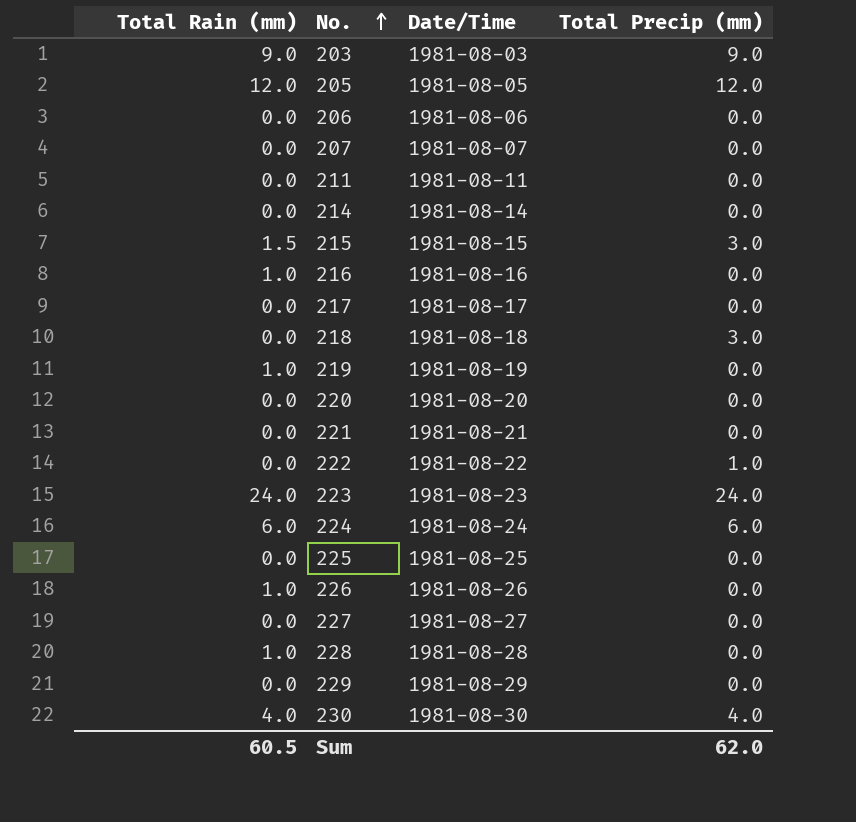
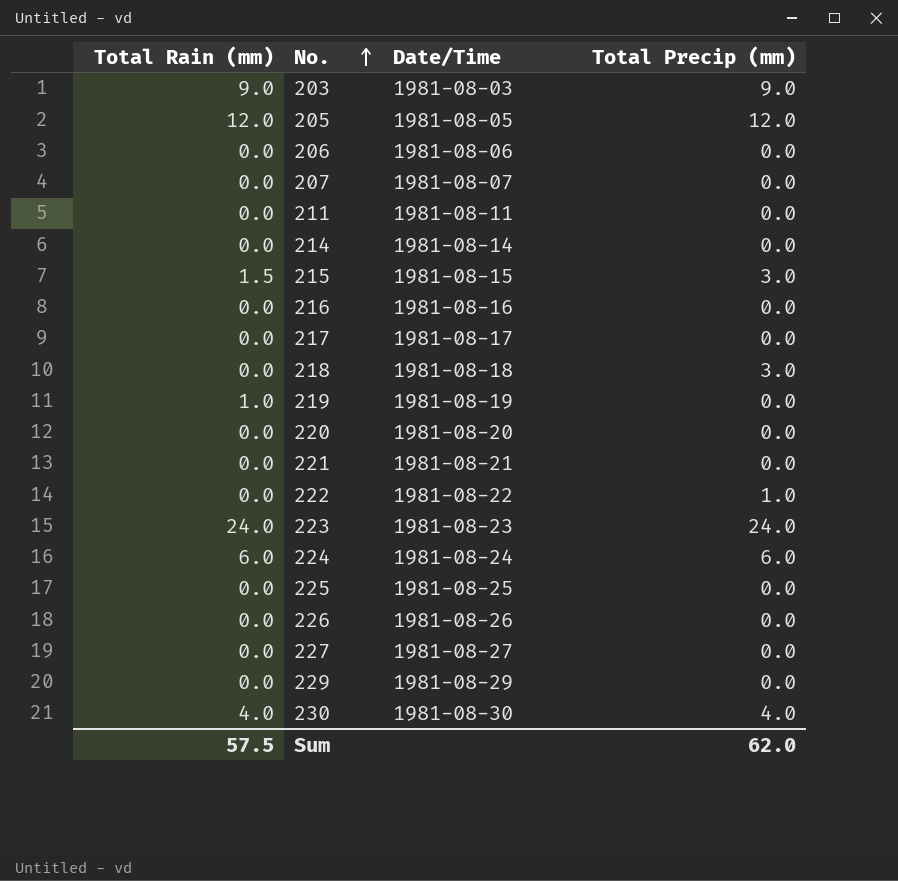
row 228: 1.0 | 1981-08-28 | 0.0 -> none
216 | Total Rain (mm): 1.0 -> 0.0
226 | Total Rain (mm): 1.0 -> 0.0
Sum | Total Rain (mm): 60.5 -> 57.5

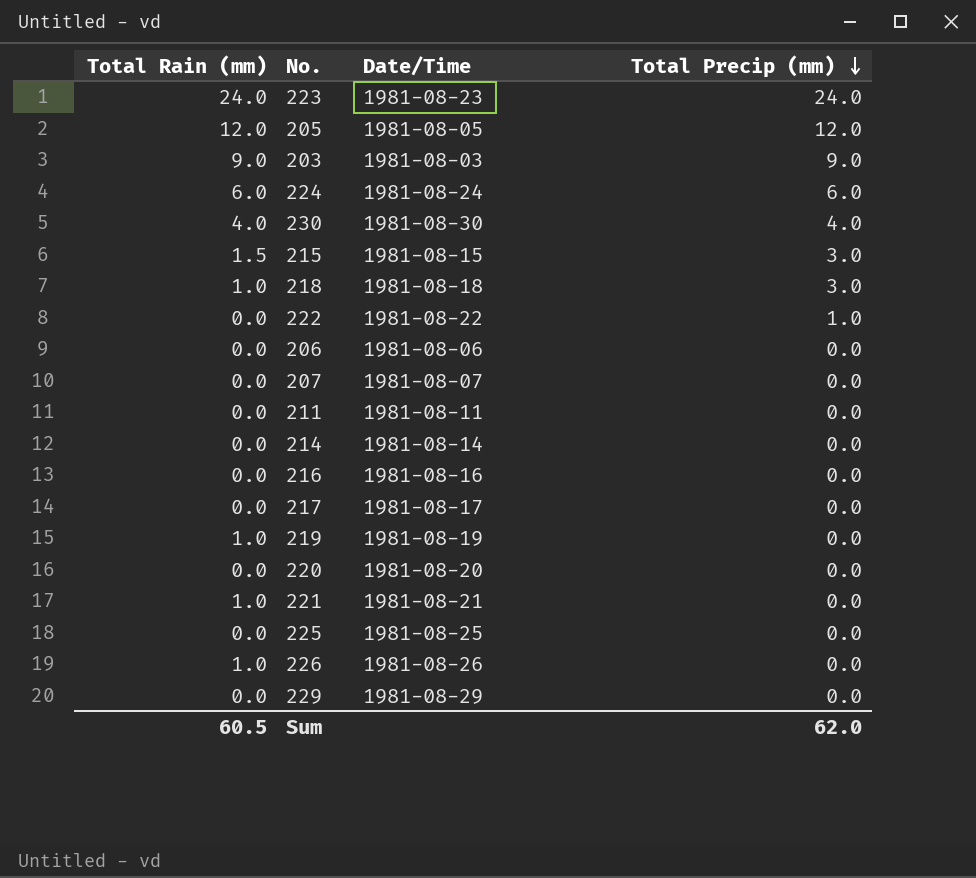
row order: No. ascending -> Total Precip (mm) descending
row 227: 0.0 | 1981-08-27 | 0.0 -> none
218 | Total Rain (mm): 0.0 -> 1.0
221 | Total Rain (mm): 0.0 -> 1.0
226 | Total Rain (mm): 0.0 -> 1.0
Sum | Total Rain (mm): 57.5 -> 60.5

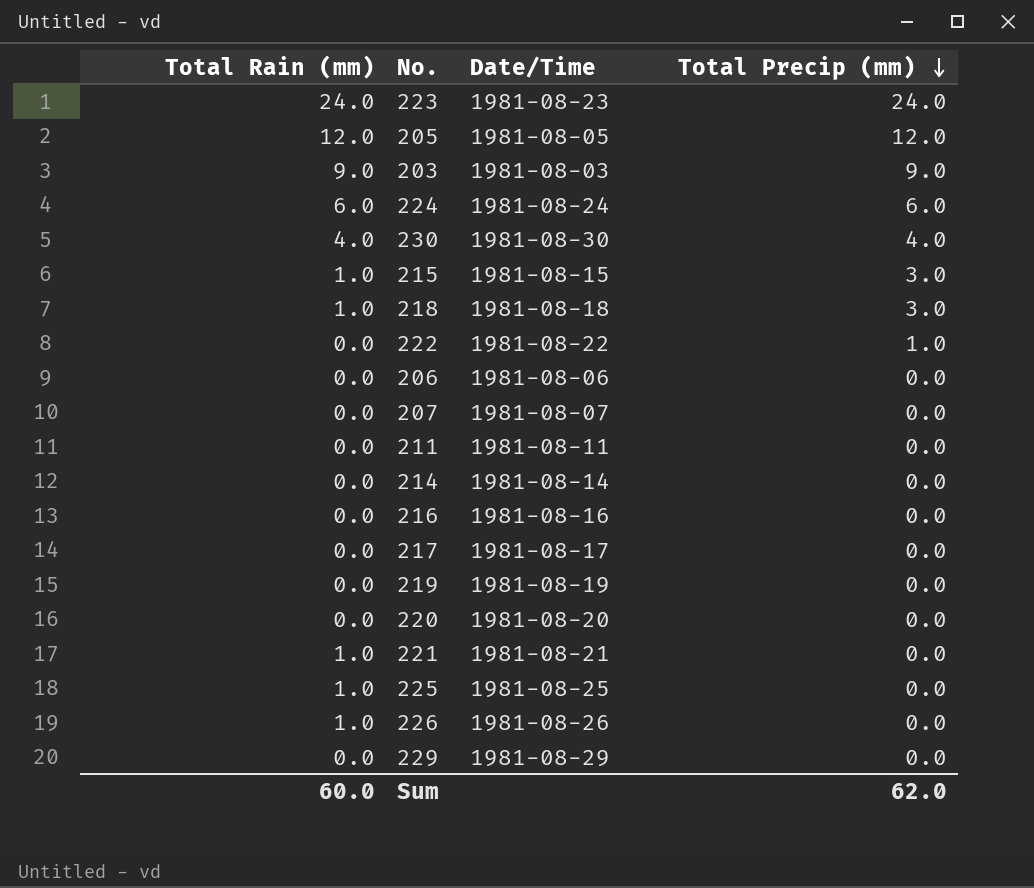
215 | Total Rain (mm): 1.5 -> 1.0
219 | Total Rain (mm): 1.0 -> 0.0
225 | Total Rain (mm): 0.0 -> 1.0
Sum | Total Rain (mm): 60.5 -> 60.0

